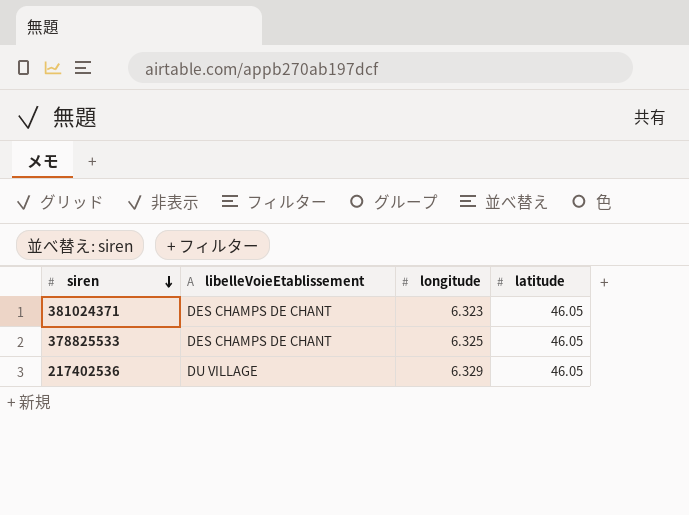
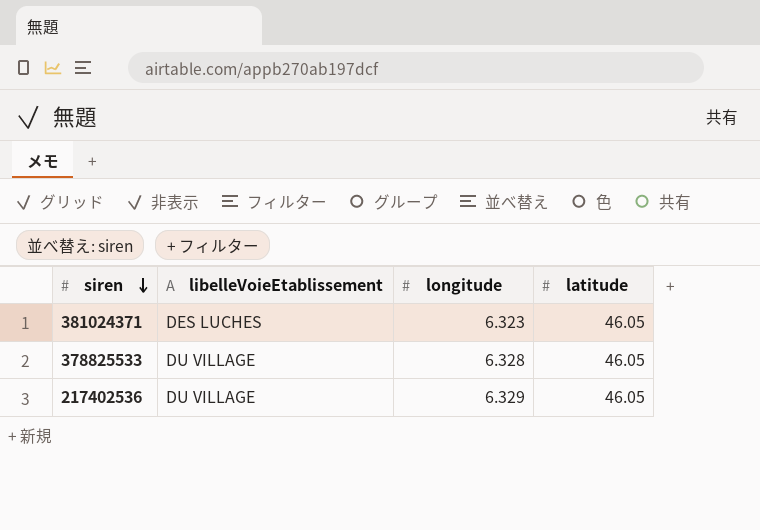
381024371 | libelleVoieEtablissement: DES CHAMPS DE CHANT -> DES LUCHES
378825533 | libelleVoieEtablissement: DES CHAMPS DE CHANT -> DU VILLAGE
378825533 | longitude: 6.325 -> 6.328

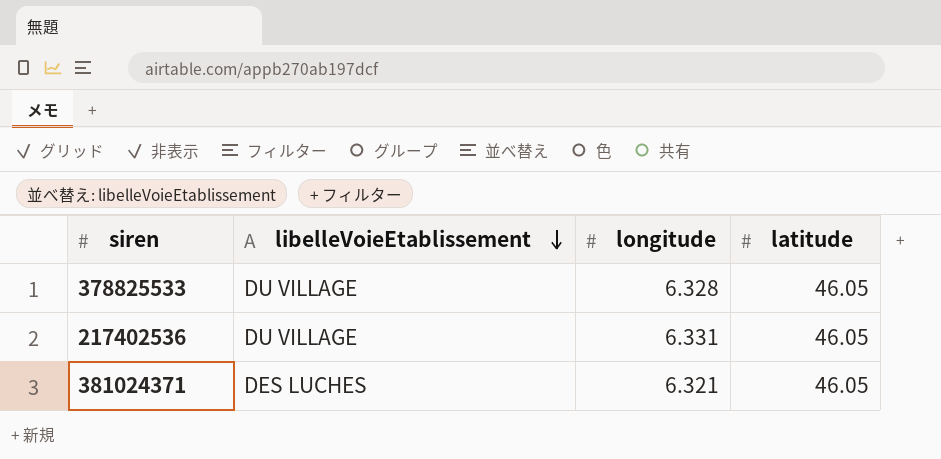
row order: siren descending -> libelleVoieEtablissement descending
217402536 | longitude: 6.329 -> 6.331
381024371 | longitude: 6.323 -> 6.321

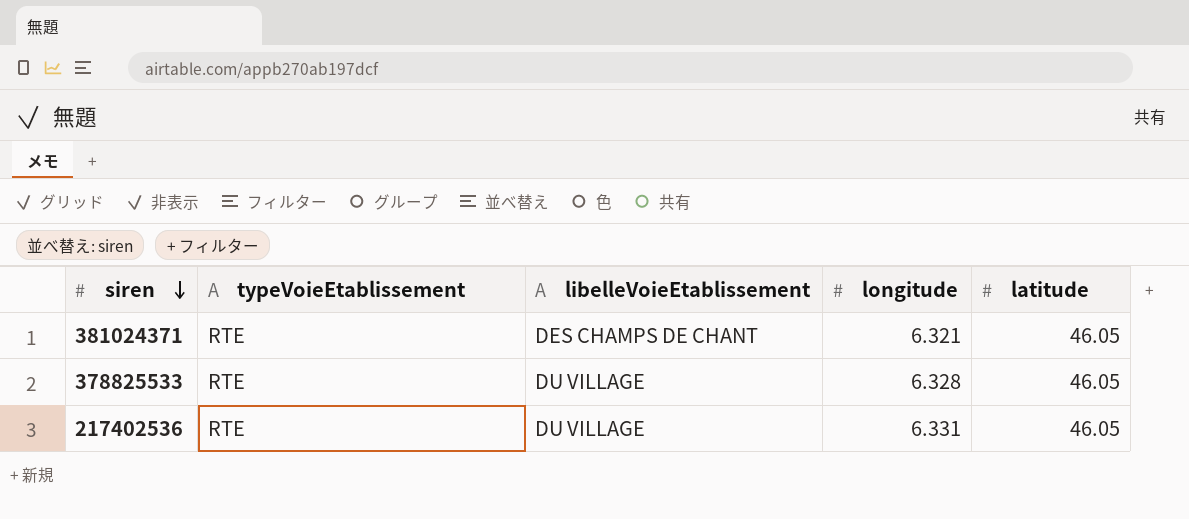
row order: libelleVoieEtablissement descending -> siren descending
column typeVoieEtablissement | position: none -> 2
381024371 | libelleVoieEtablissement: DES LUCHES -> DES CHAMPS DE CHANT

